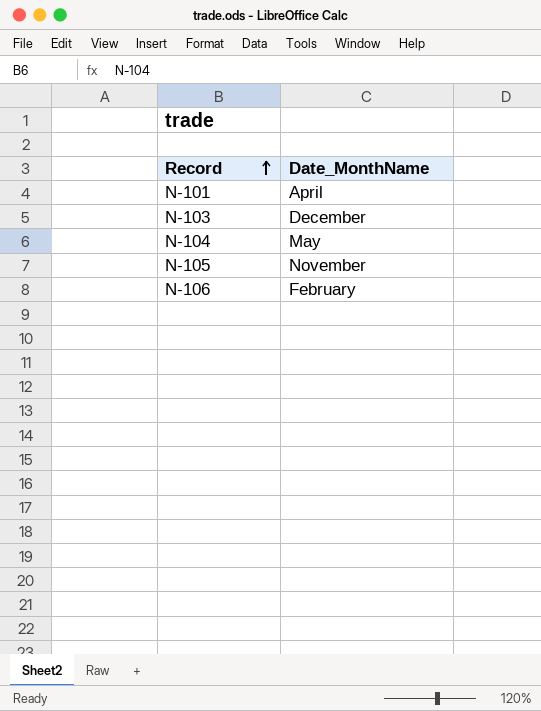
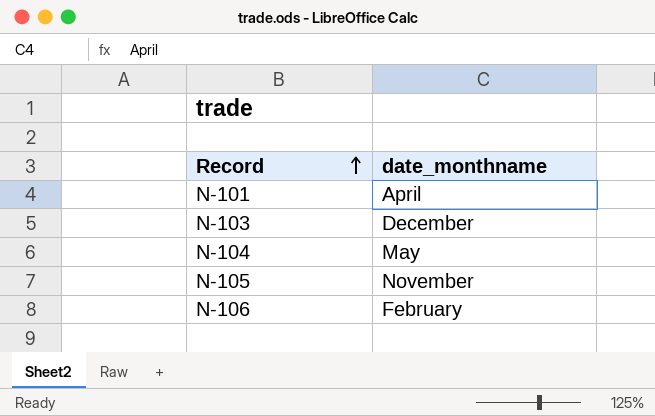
column name: Date_MonthName -> date_monthname

